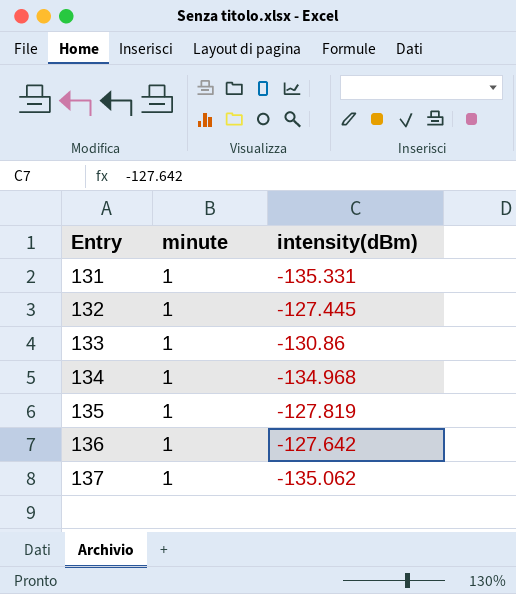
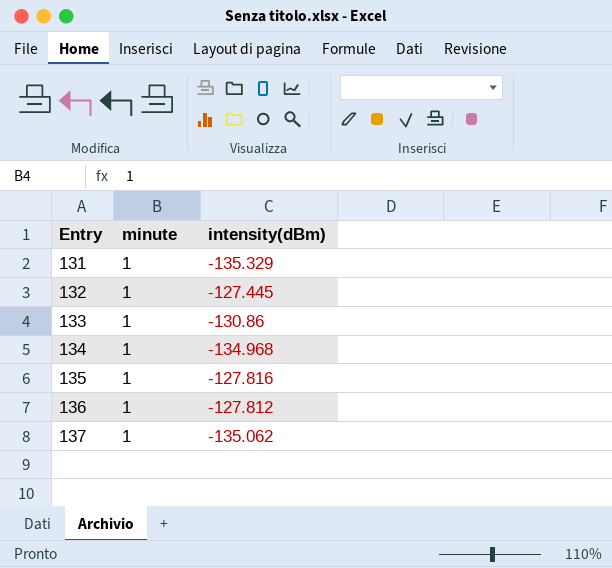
131 | intensity(dBm): -135.331 -> -135.329
135 | intensity(dBm): -127.819 -> -127.816
136 | intensity(dBm): -127.642 -> -127.812

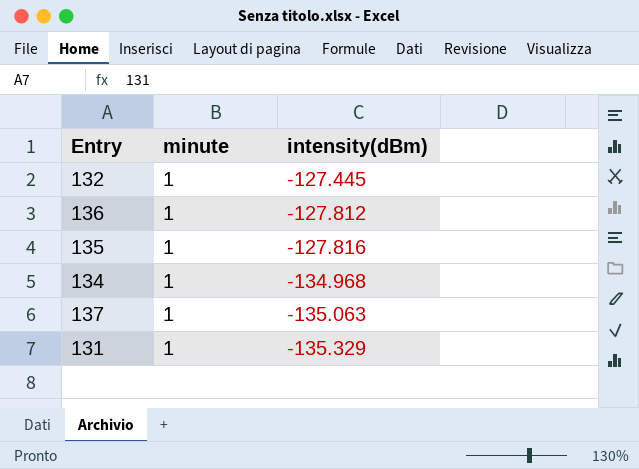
row order: Entry ascending -> intensity(dBm) descending
row 133: 1 | -130.86 -> none
137 | intensity(dBm): -135.062 -> -135.063

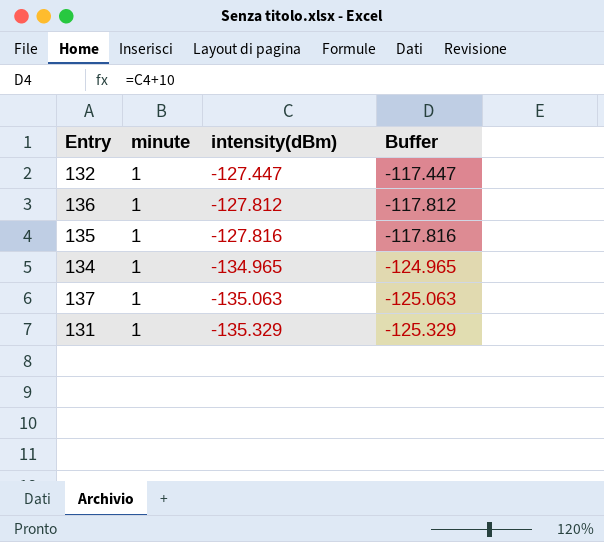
column Buffer | formula: none -> [intensity(dBm)] + 10
132 | intensity(dBm): -127.445 -> -127.447
134 | intensity(dBm): -134.968 -> -134.965

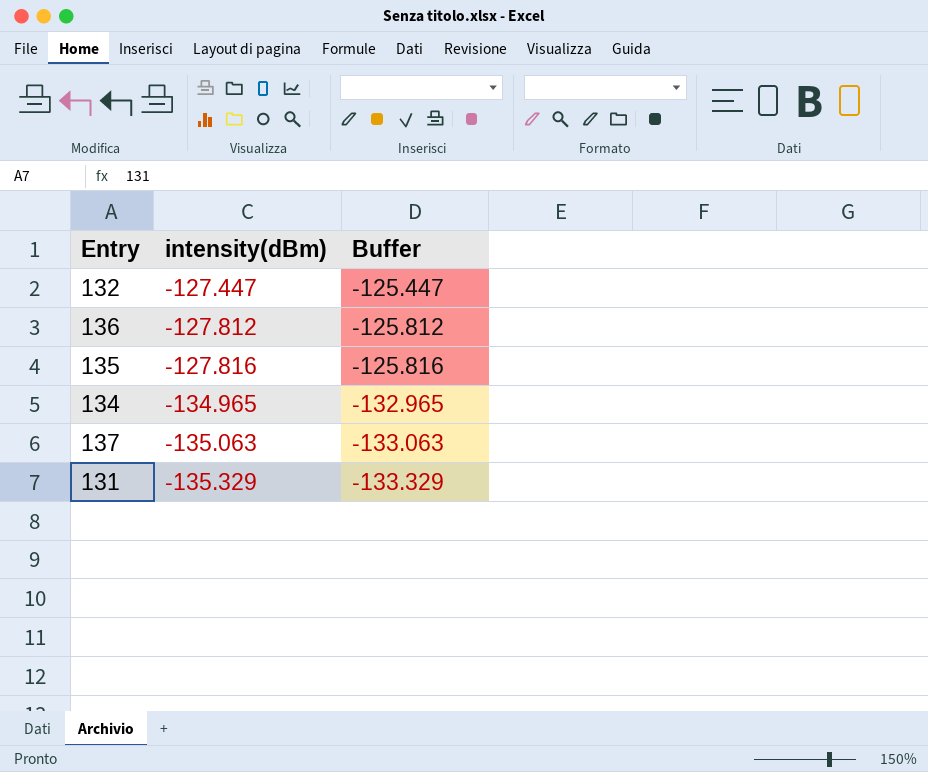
column minute | position: 2 -> none
column Buffer | formula: [intensity(dBm)] + 10 -> [intensity(dBm)] + 2

